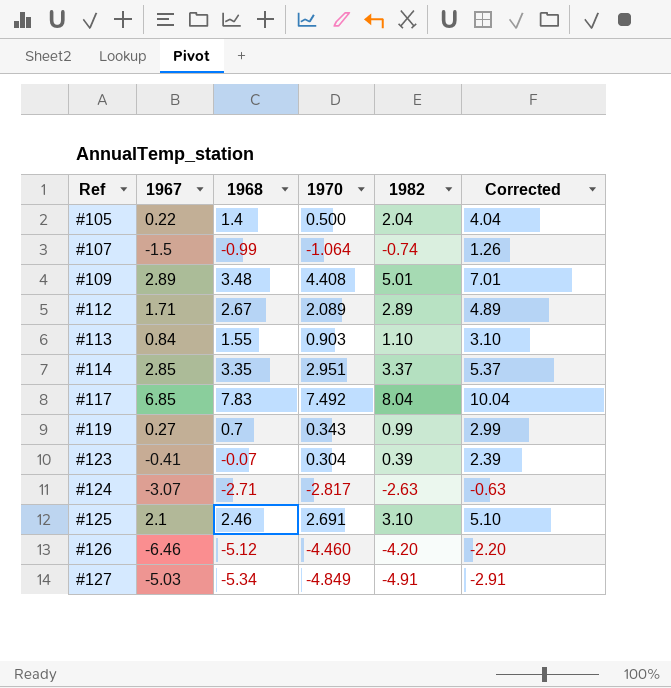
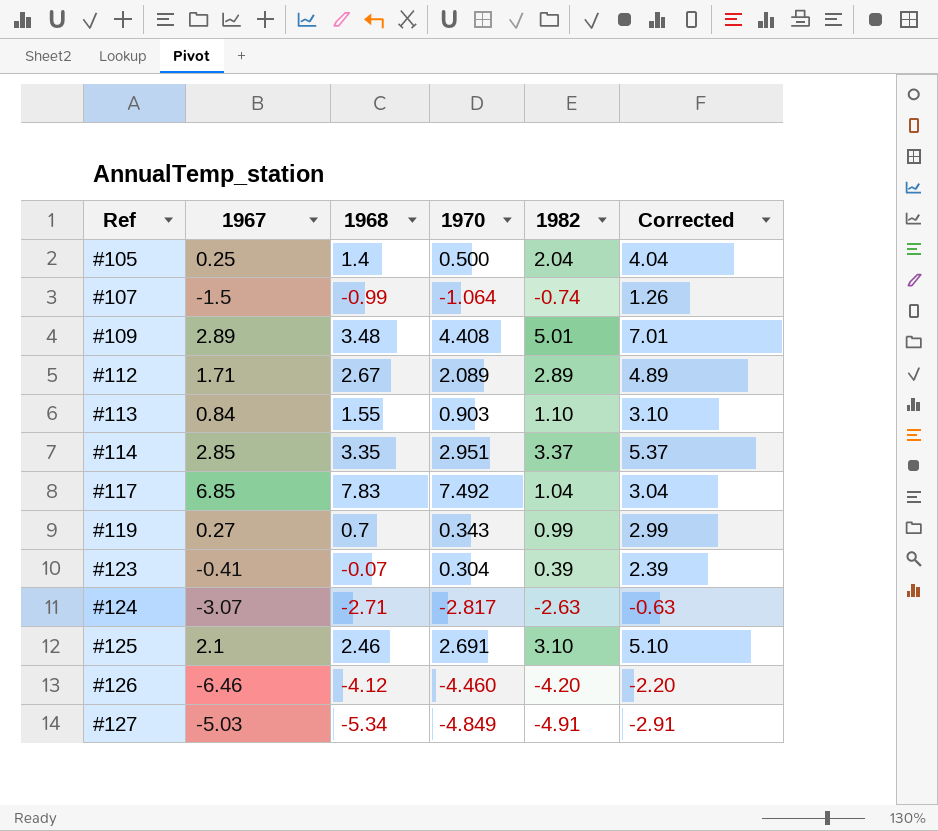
#105 | 1967: 0.22 -> 0.25
#117 | 1982: 8.04 -> 1.04
#117 | Corrected: 10.04 -> 3.04
#126 | 1968: -5.12 -> -4.12

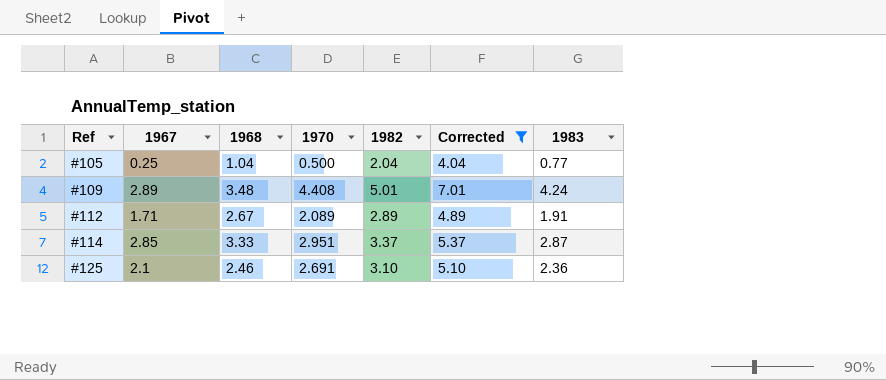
filter: none -> Corrected >= 4.04
column 1983 | position: none -> 7
#105 | 1968: 1.4 -> 1.04
#114 | 1968: 3.35 -> 3.33

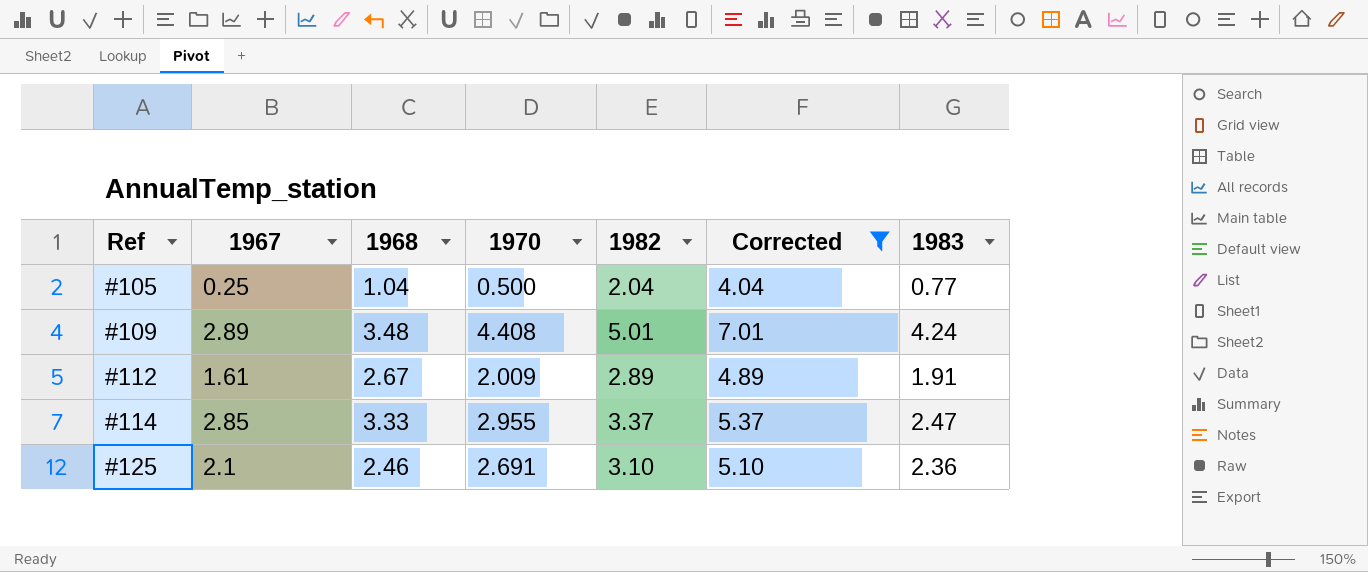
#112 | 1967: 1.71 -> 1.61
#112 | 1970: 2.089 -> 2.009
#114 | 1970: 2.951 -> 2.955
#114 | 1983: 2.87 -> 2.47

